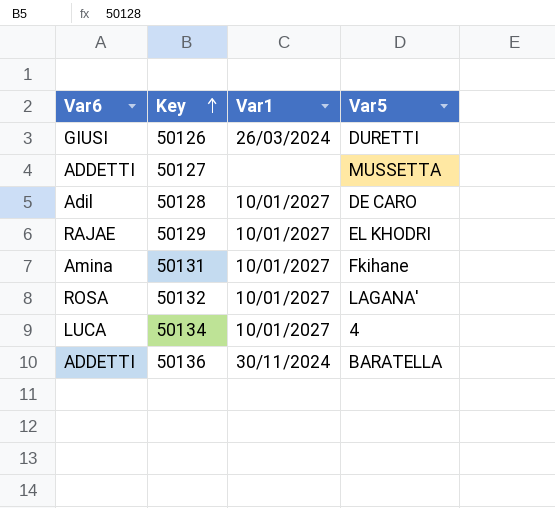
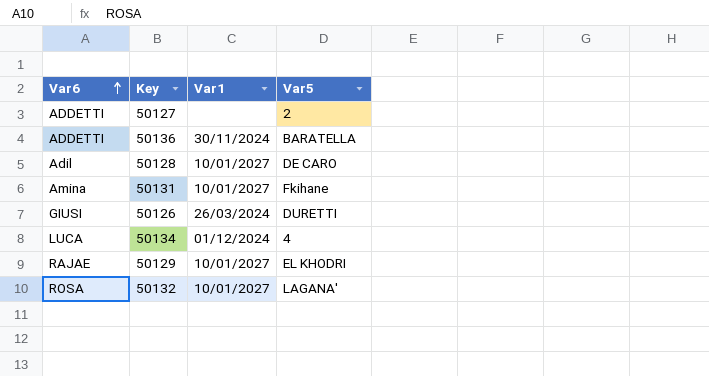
row order: Key ascending -> Var6 ascending
50127 | Var5: MUSSETTA -> 2
50134 | Var1: 10/01/2027 -> 01/12/2024

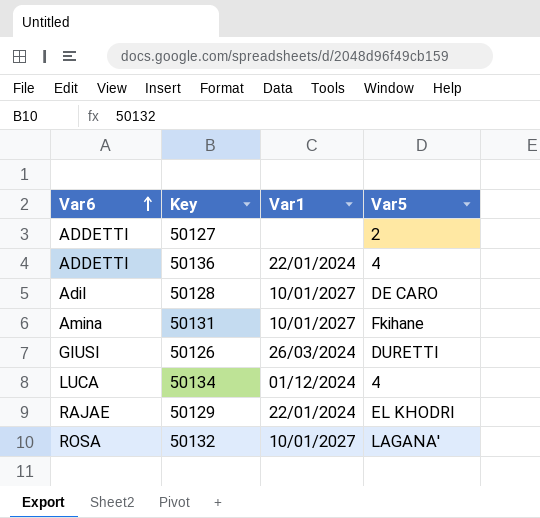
50136 | Var1: 30/11/2024 -> 22/01/2024
50136 | Var5: BARATELLA -> 4
50129 | Var1: 10/01/2027 -> 22/01/2024

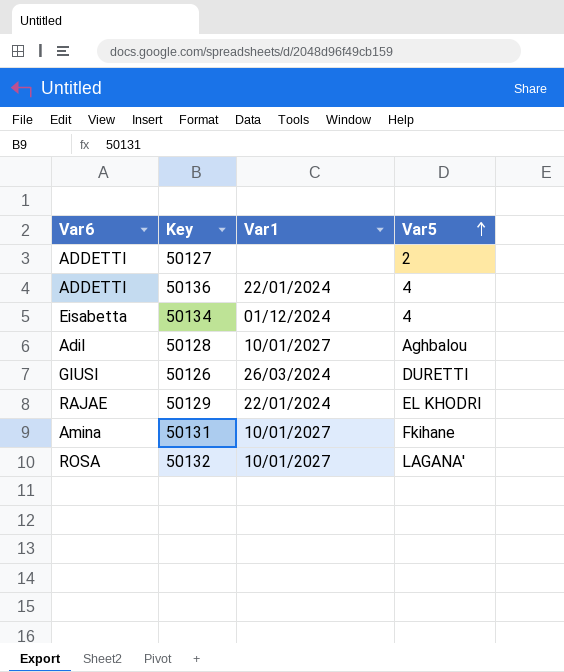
row order: Var6 ascending -> Var5 ascending
50134 | Var6: LUCA -> Eisabetta
50128 | Var5: DE CARO -> Aghbalou

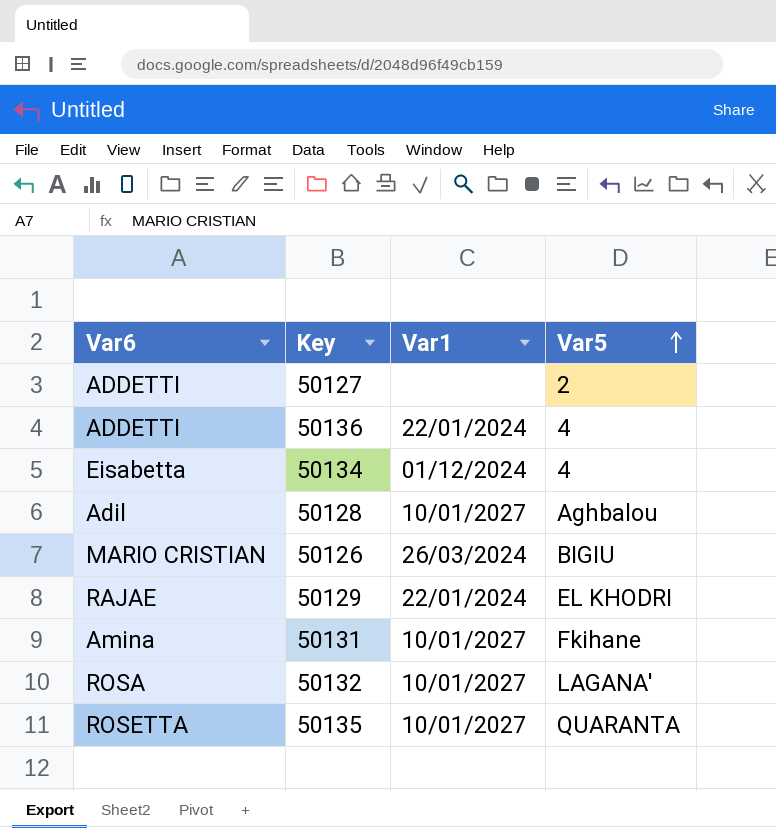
50126 | Var6: GIUSI -> MARIO CRISTIAN
50126 | Var5: DURETTI -> BIGIU
row 50135: none -> ROSETTA | 10/01/2027 | QUARANTA

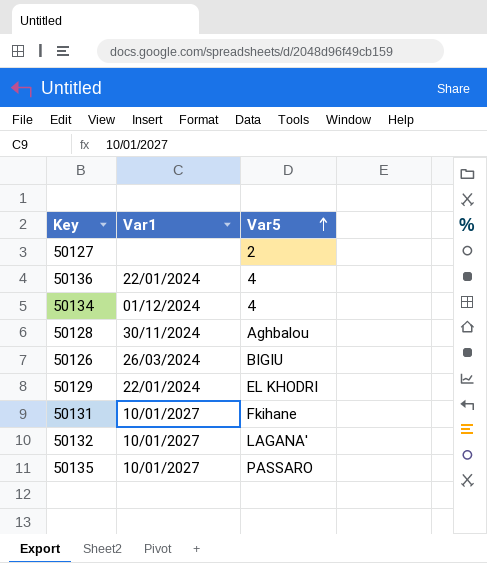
column Var6 | position: 1 -> none
50128 | Var1: 10/01/2027 -> 30/11/2024
50135 | Var5: QUARANTA -> PASSARO

